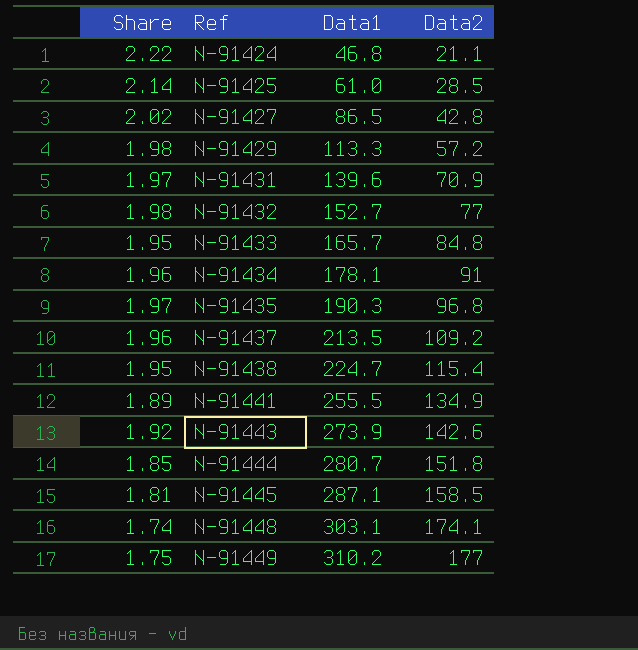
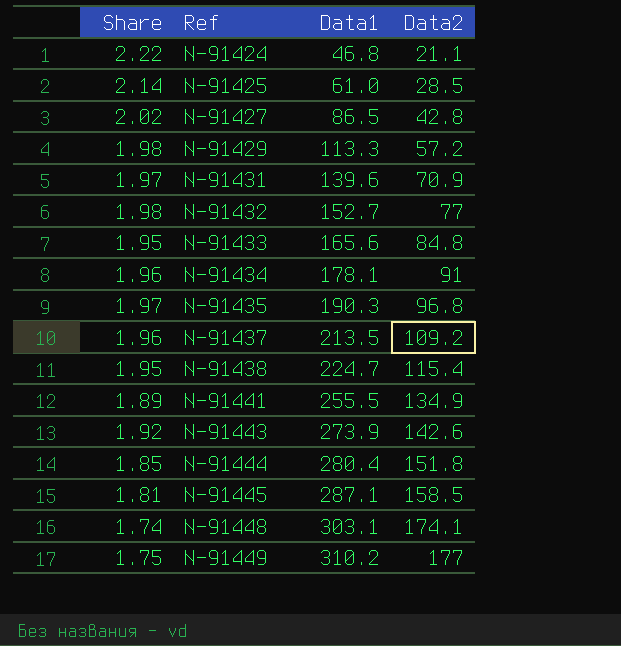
N-91433 | Data1: 165.7 -> 165.6
N-91444 | Data1: 280.7 -> 280.4

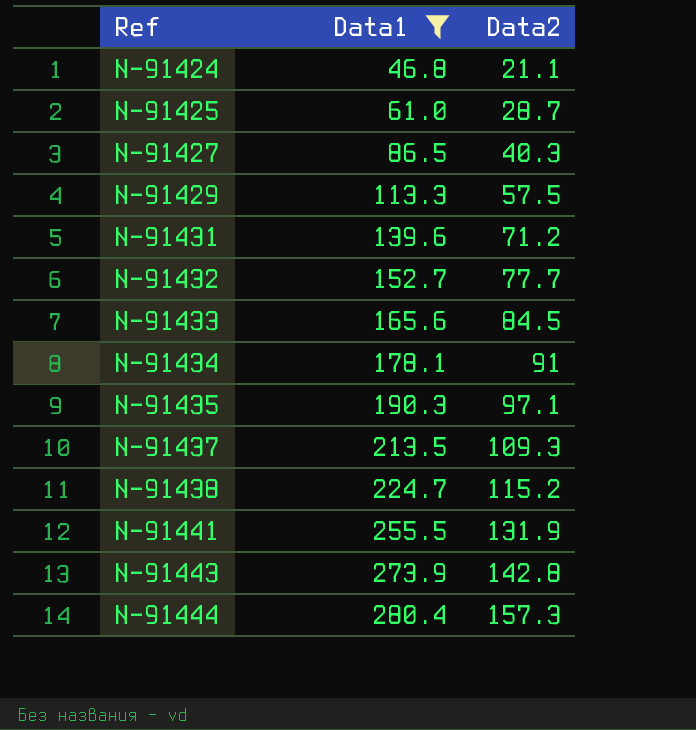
filter: none -> Data1 <= 280.4
column Share | formula: [Data1] / [Data2] -> none
N-91425 | Data2: 28.5 -> 28.7
N-91427 | Data2: 42.8 -> 40.3
N-91429 | Data2: 57.2 -> 57.5
N-91431 | Data2: 70.9 -> 71.2
N-91432 | Data2: 77 -> 77.7
N-91433 | Data2: 84.8 -> 84.5
N-91435 | Data2: 96.8 -> 97.1
N-91437 | Data2: 109.2 -> 109.3
N-91438 | Data2: 115.4 -> 115.2
N-91441 | Data2: 134.9 -> 131.9
N-91443 | Data2: 142.6 -> 142.8
N-91444 | Data2: 151.8 -> 157.3

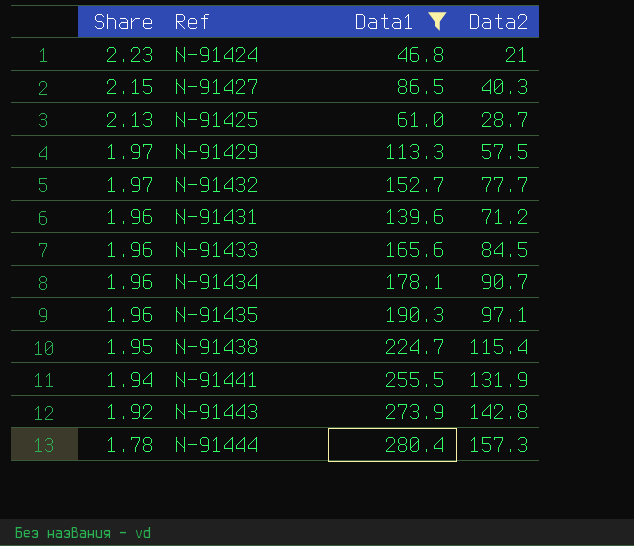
row order: Ref ascending -> Share descending
column Share | formula: none -> [Data1] / [Data2]
row N-91437: 213.5 | 109.3 -> none
N-91424 | Data2: 21.1 -> 21
N-91434 | Data2: 91 -> 90.7
N-91438 | Data2: 115.2 -> 115.4

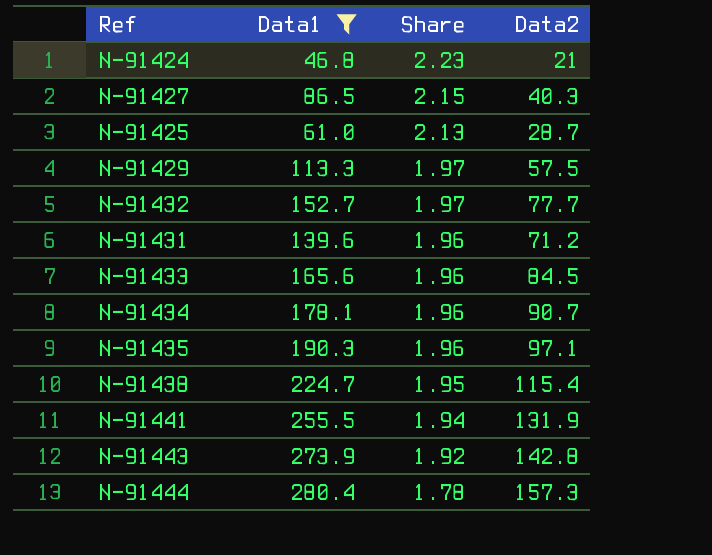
column Share | position: 1 -> 3

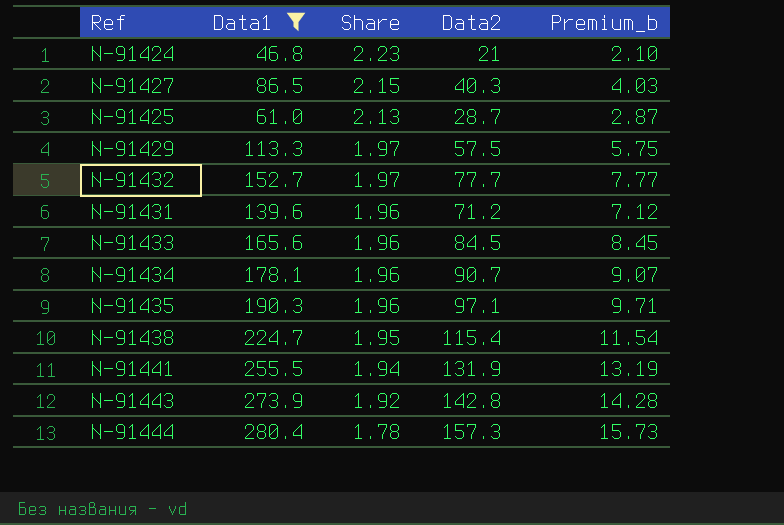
column Premium_b | formula: none -> [Data2] * 0.1

